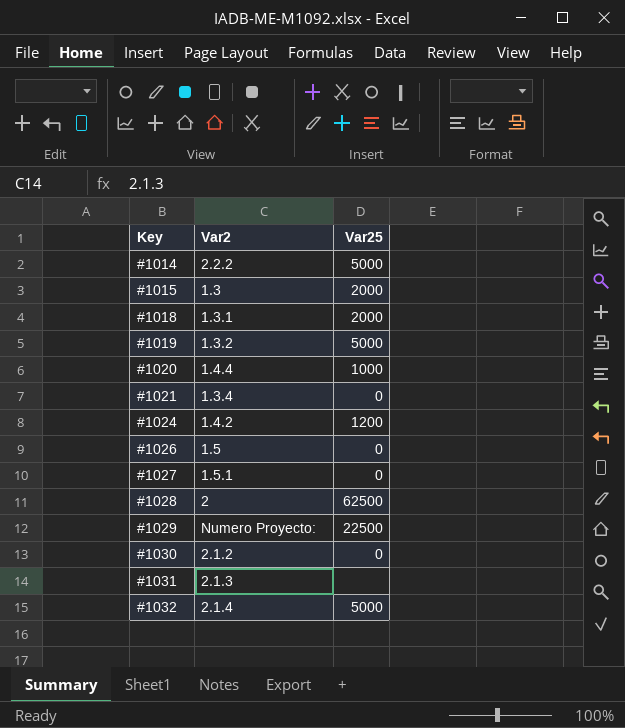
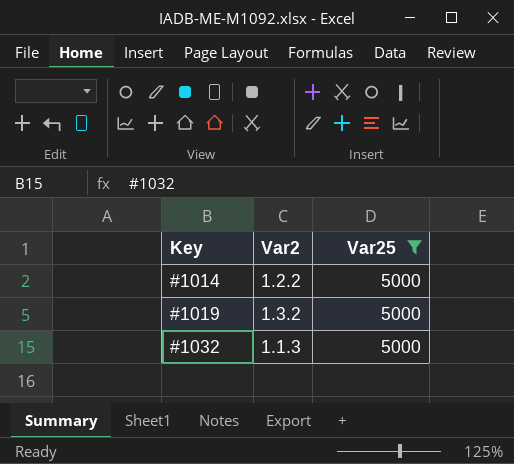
filter: none -> Var25 = 5000
#1014 | Var2: 2.2.2 -> 1.2.2
#1032 | Var2: 2.1.4 -> 1.1.3

